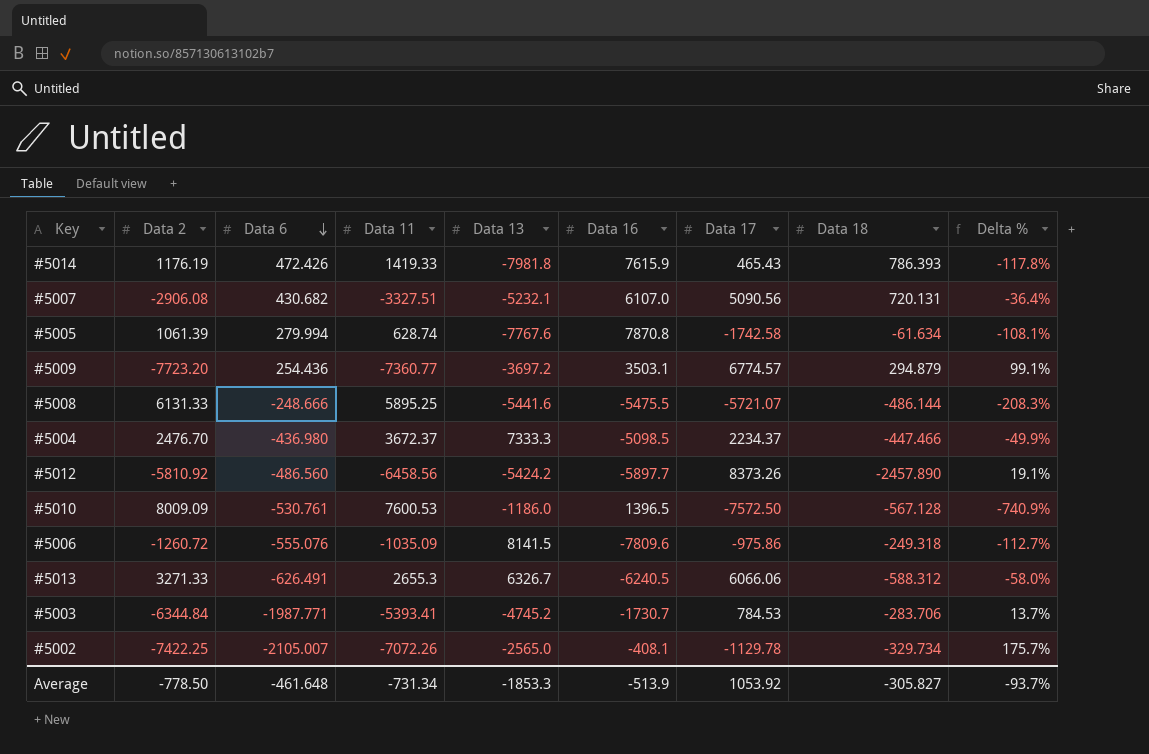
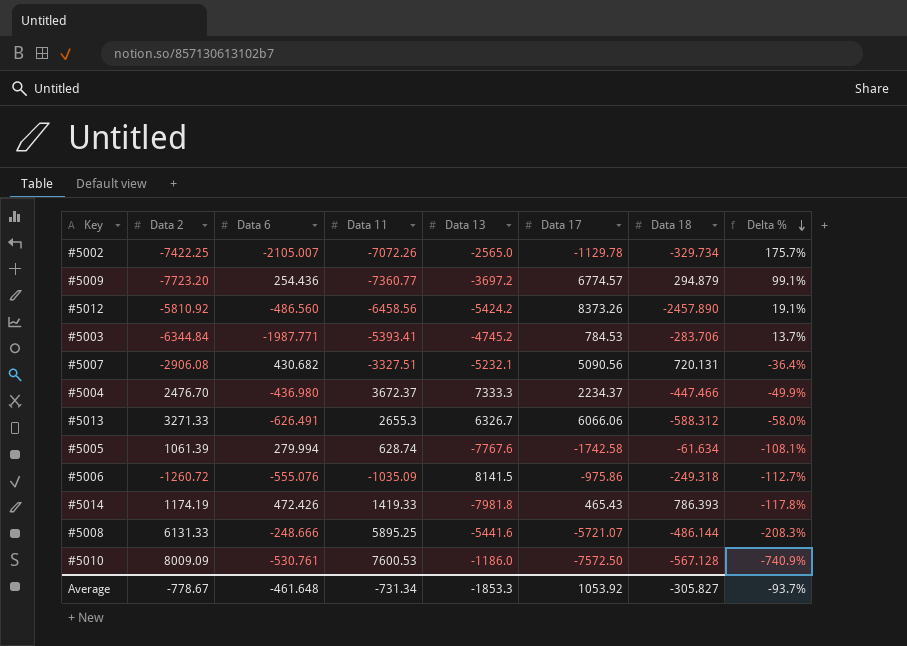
row order: Data 6 descending -> Delta % descending
column Data 16 | position: 6 -> none
#5014 | Data 2: 1176.19 -> 1174.19
Average | Data 2: -778.50 -> -778.67

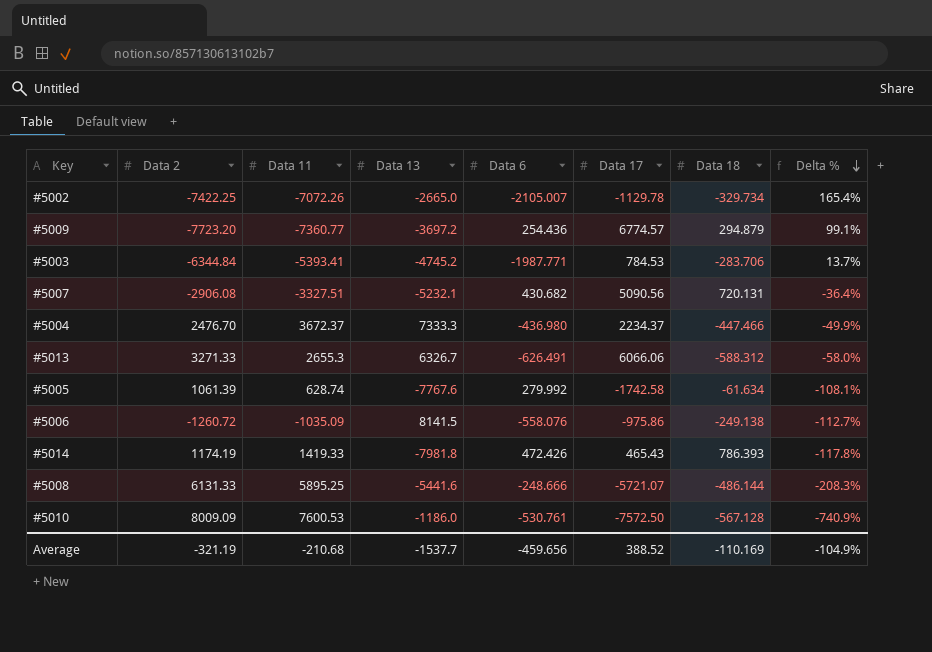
column Data 6 | position: 3 -> 5
row #5012: -5810.92 | -486.560 | -6458.56 | -5424.2 | 8373.26 | -2457.890 | 19.1% -> none
#5002 | Data 13: -2565.0 -> -2665.0
#5002 | Delta %: 175.7% -> 165.4%
#5005 | Data 6: 279.994 -> 279.992
#5006 | Data 6: -555.076 -> -558.076
#5006 | Data 18: -249.318 -> -249.138
Average | Data 2: -778.67 -> -321.19
Average | Data 11: -731.34 -> -210.68
Average | Data 13: -1853.3 -> -1537.7
Average | Data 6: -461.648 -> -459.656
Average | Data 17: 1053.92 -> 388.52
Average | Data 18: -305.827 -> -110.169
Average | Delta %: -93.7% -> -104.9%

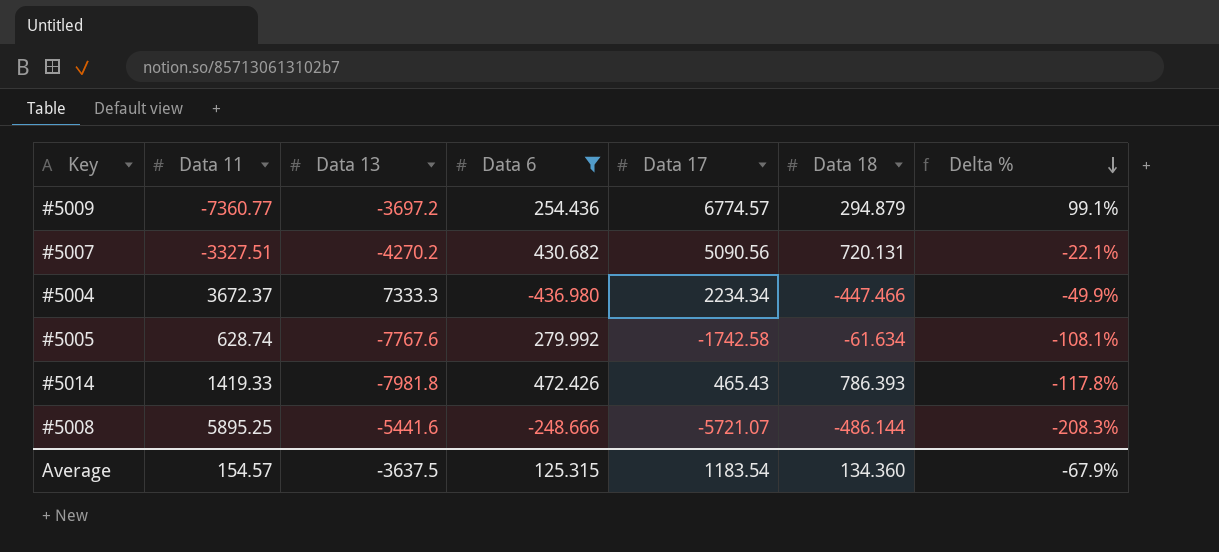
filter: none -> Data 6 >= -436.980
column Data 2 | position: 2 -> none
#5007 | Data 13: -5232.1 -> -4270.2
#5007 | Delta %: -36.4% -> -22.1%
#5004 | Data 17: 2234.37 -> 2234.34
Average | Data 11: -210.68 -> 154.57
Average | Data 13: -1537.7 -> -3637.5
Average | Data 6: -459.656 -> 125.315
Average | Data 17: 388.52 -> 1183.54
Average | Data 18: -110.169 -> 134.360
Average | Delta %: -104.9% -> -67.9%

